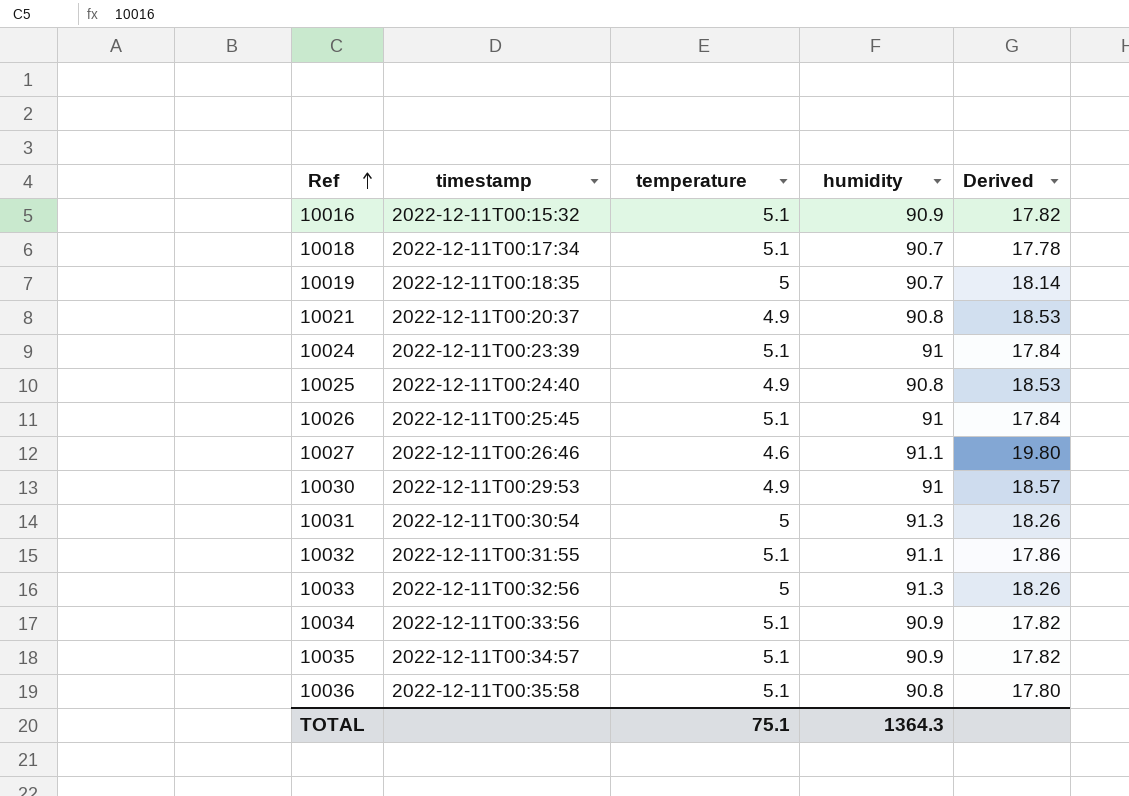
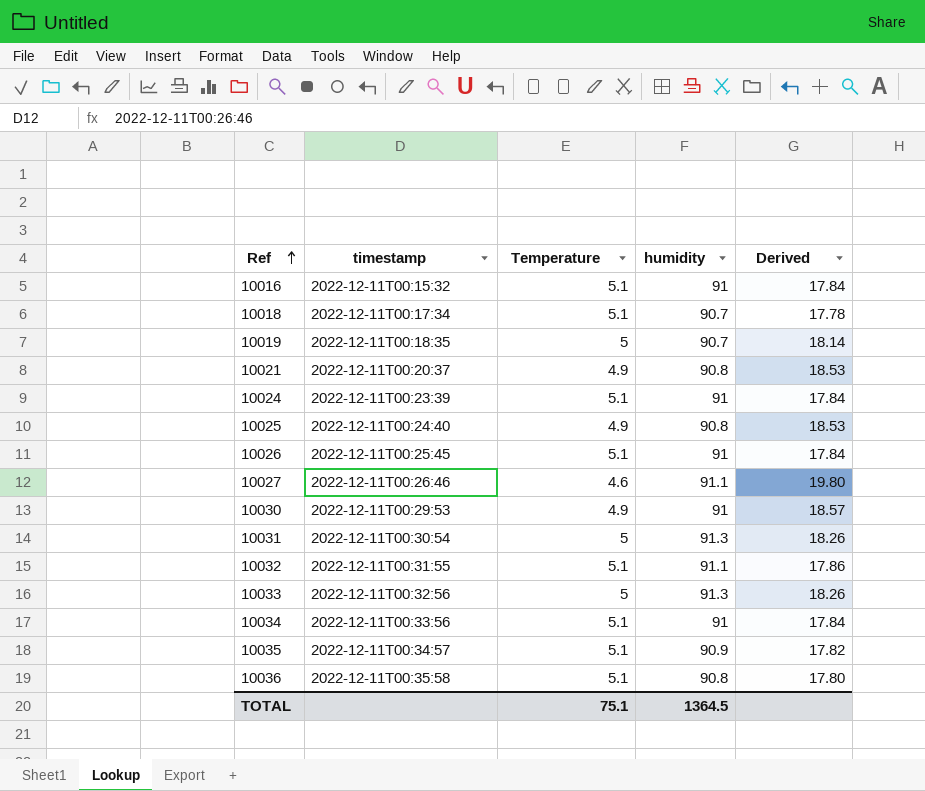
column name: temperature -> Temperature
10016 | humidity: 90.9 -> 91
10016 | Derived: 17.82 -> 17.84
10034 | humidity: 90.9 -> 91
10034 | Derived: 17.82 -> 17.84
TOTAL | humidity: 1364.3 -> 1364.5

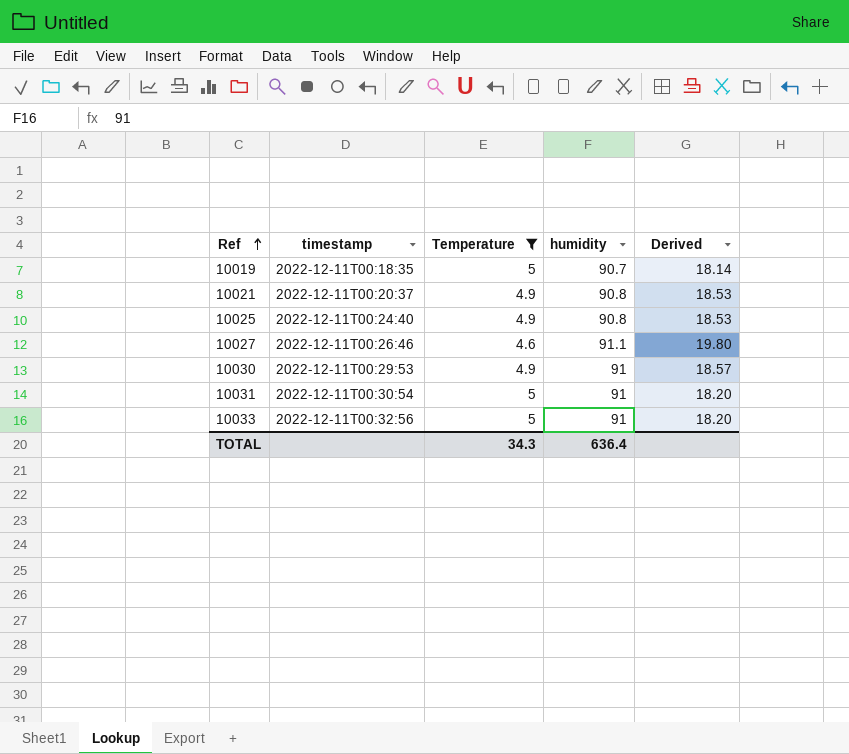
filter: none -> Temperature != 5.1
10031 | humidity: 91.3 -> 91
10031 | Derived: 18.26 -> 18.20
10033 | humidity: 91.3 -> 91
10033 | Derived: 18.26 -> 18.20
TOTAL | Temperature: 75.1 -> 34.3
TOTAL | humidity: 1364.5 -> 636.4

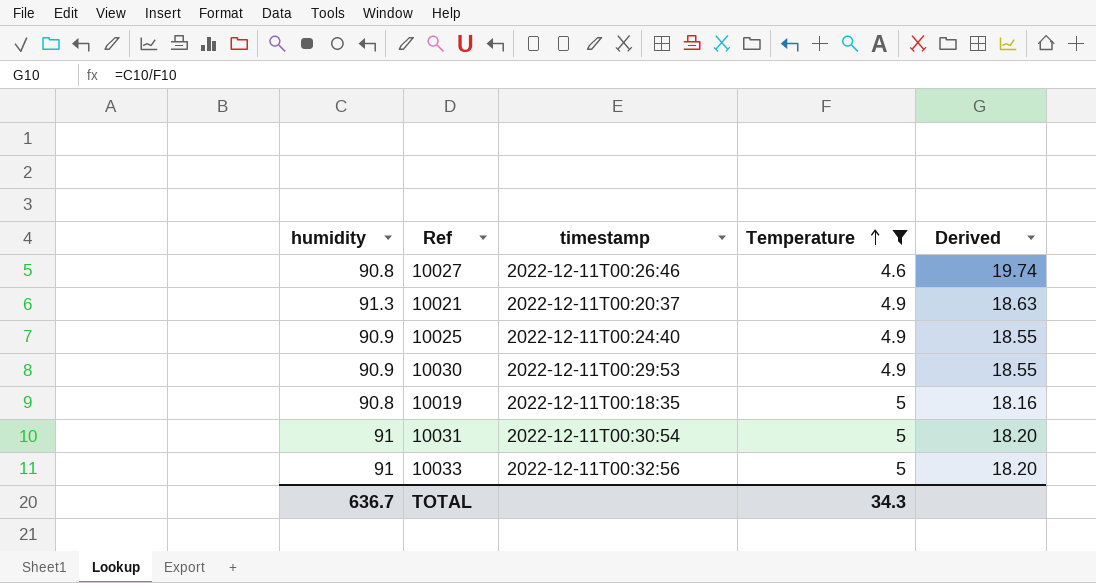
row order: Ref ascending -> Temperature ascending
column humidity | position: 4 -> 1
10027 | humidity: 91.1 -> 90.8
10027 | Derived: 19.80 -> 19.74
10021 | humidity: 90.8 -> 91.3
10021 | Derived: 18.53 -> 18.63
10025 | humidity: 90.8 -> 90.9
10025 | Derived: 18.53 -> 18.55
10030 | humidity: 91 -> 90.9
10030 | Derived: 18.57 -> 18.55
10019 | humidity: 90.7 -> 90.8
10019 | Derived: 18.14 -> 18.16
TOTAL | humidity: 636.4 -> 636.7

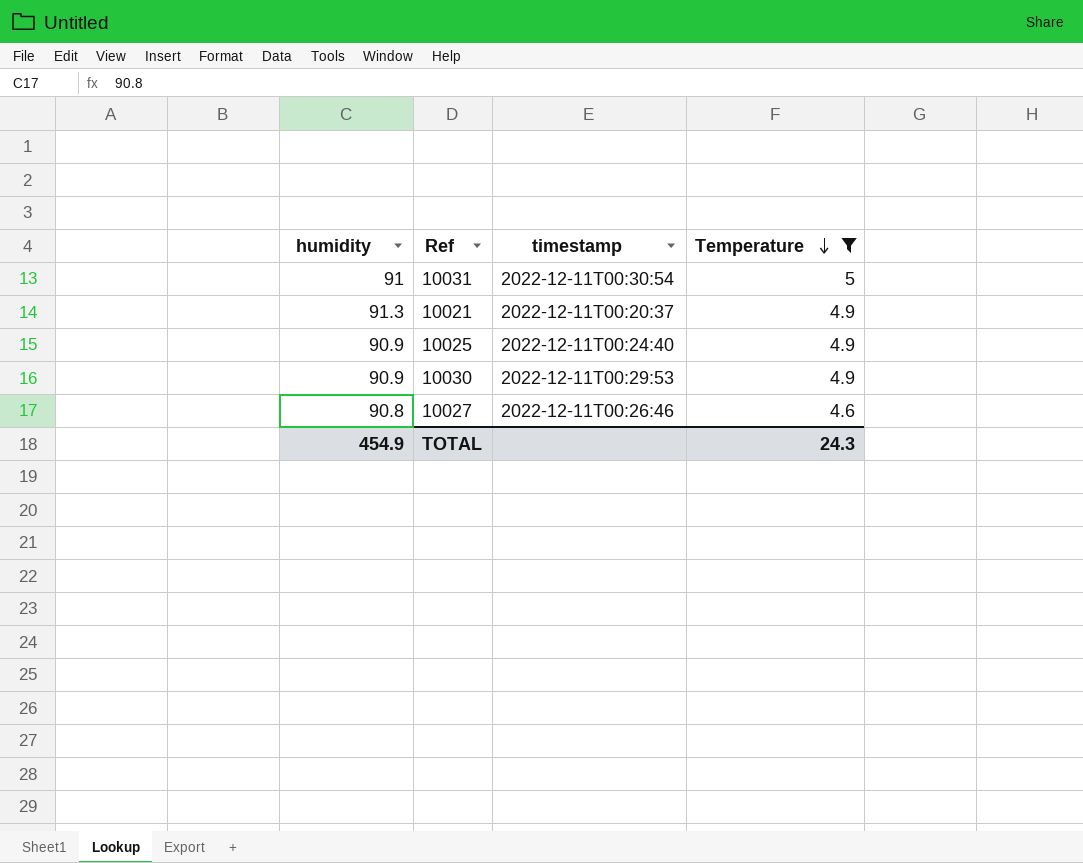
row order: Temperature ascending -> Temperature descending
column Derived | formula: [humidity] / [Temperature] -> none
row 10019: 90.8 | 2022-12-11T00:18:35 | 5 | 18.16 -> none
row 10033: 91 | 2022-12-11T00:32:56 | 5 | 18.20 -> none
TOTAL | humidity: 636.7 -> 454.9
TOTAL | Temperature: 34.3 -> 24.3

